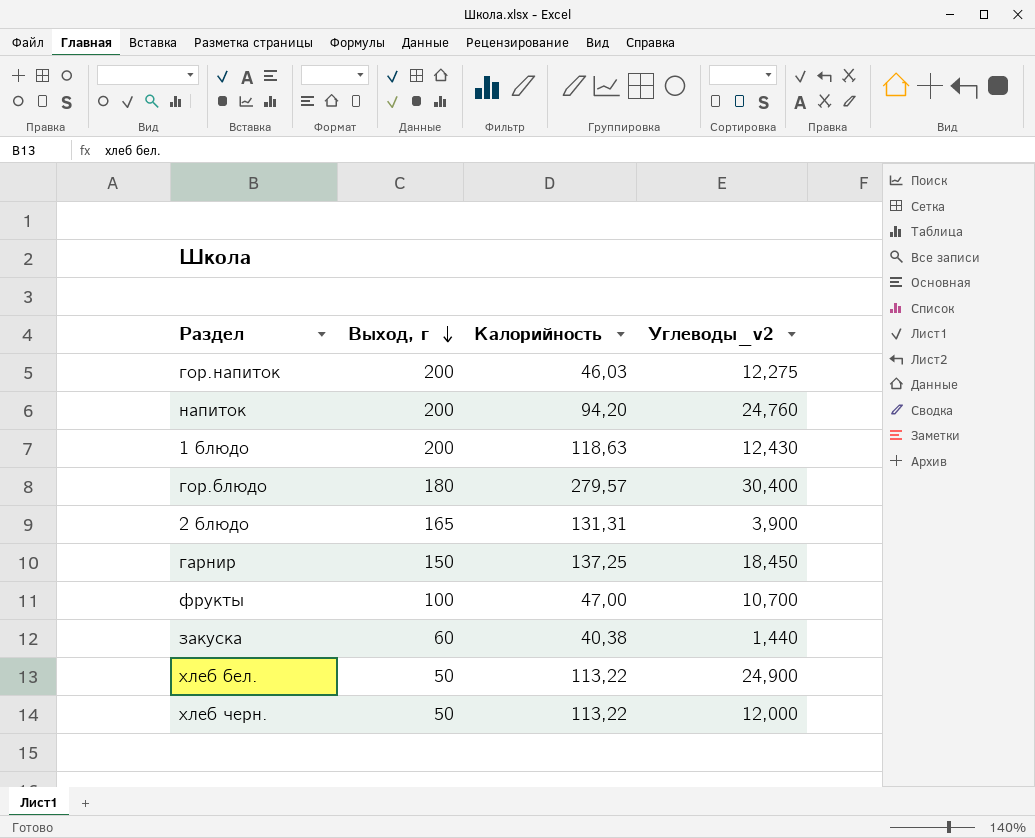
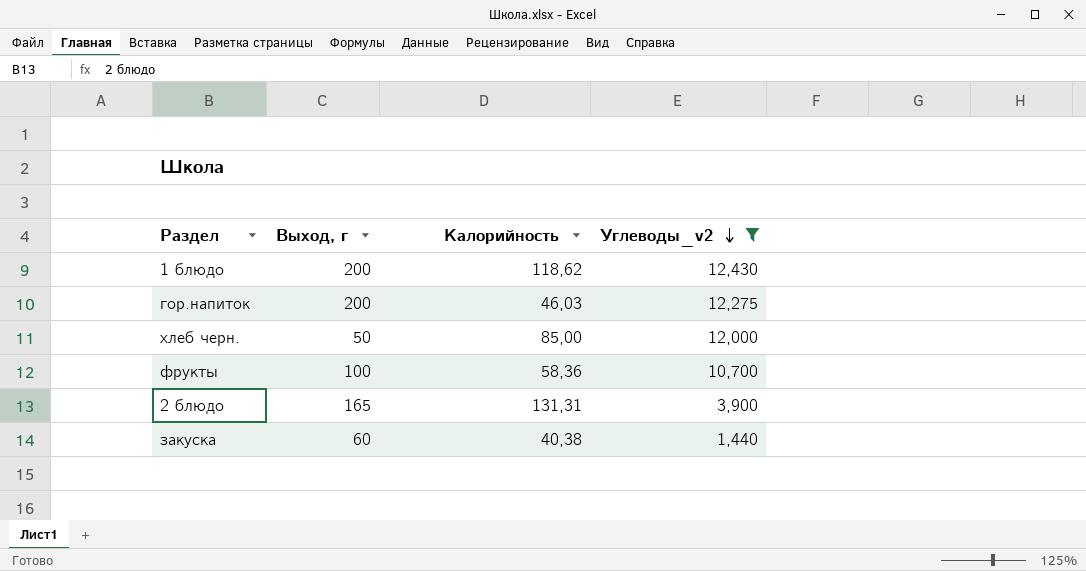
filter: none -> Углеводы_v2 <= 12,430
row order: Выход, г descending -> Углеводы_v2 descending
1 блюдо | Калорийность: 118,63 -> 118,62
хлеб черн. | Калорийность: 113,22 -> 85,00
фрукты | Калорийность: 47,00 -> 58,36

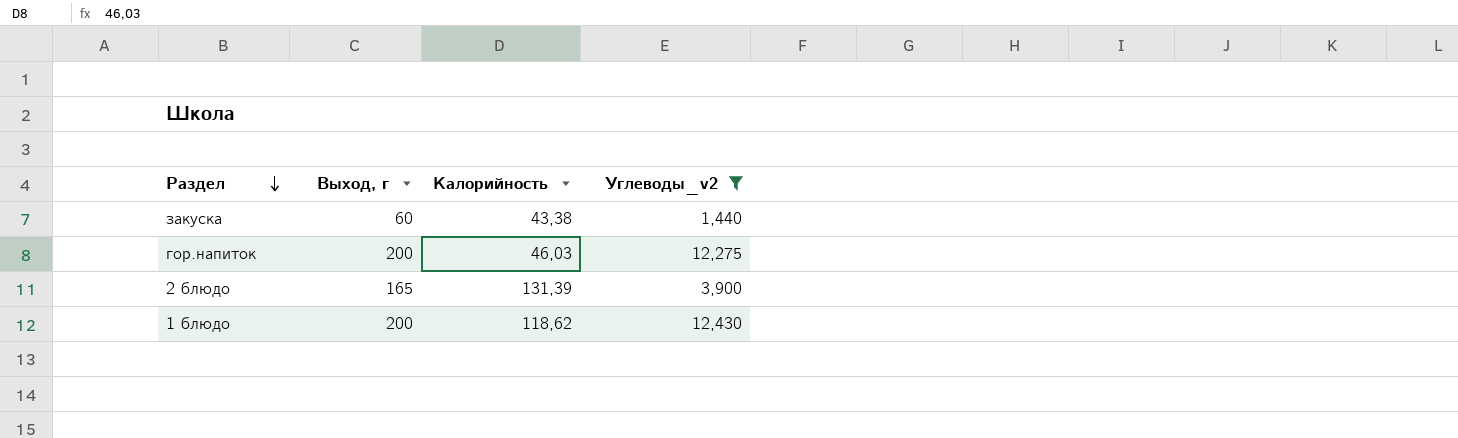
row order: Углеводы_v2 descending -> Раздел descending
row хлеб черн.: 50 | 85,00 | 12,000 -> none
row фрукты: 100 | 58,36 | 10,700 -> none
закуска | Калорийность: 40,38 -> 43,38
2 блюдо | Калорийность: 131,31 -> 131,39

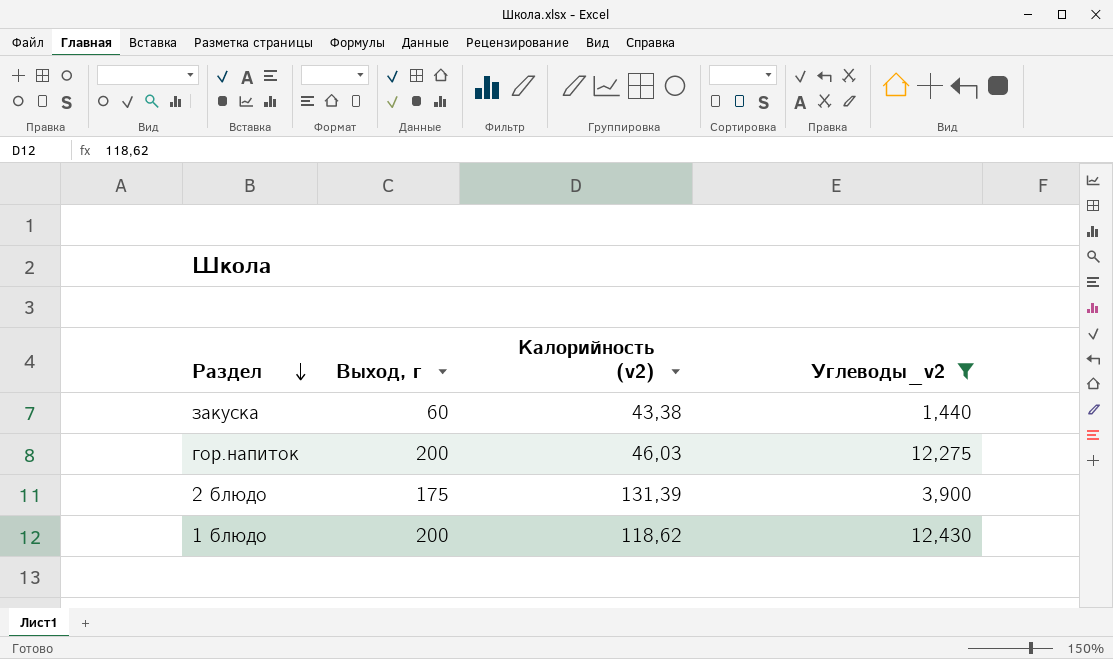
column name: Калорийность -> Калорийность (v2)
2 блюдо | Выход, г: 165 -> 175

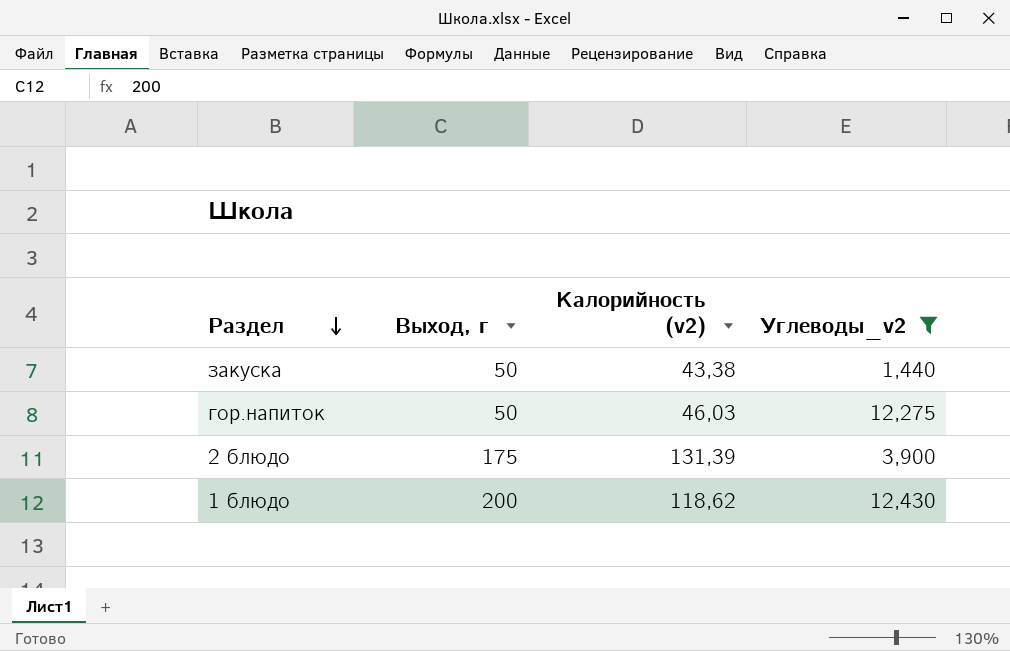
закуска | Выход, г: 60 -> 50
гор.напиток | Выход, г: 200 -> 50

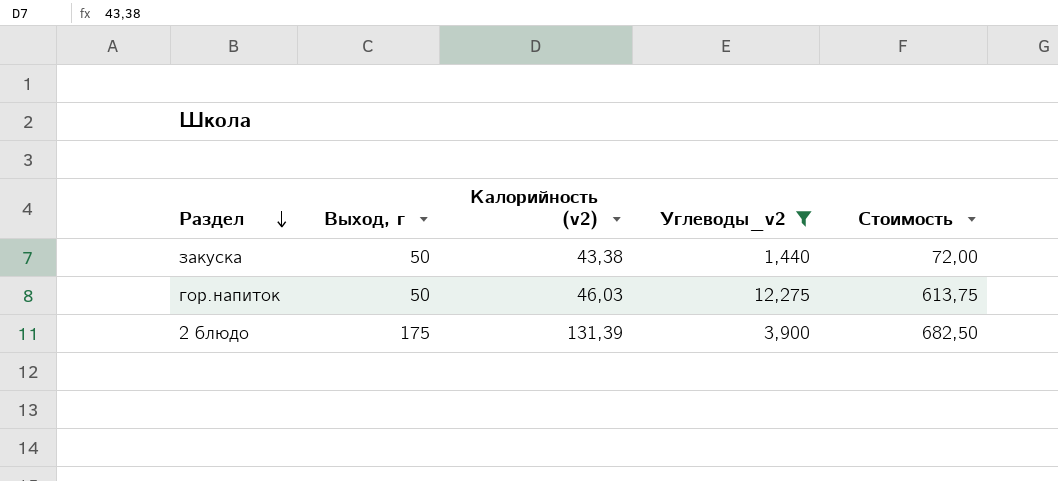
column Стоимость | formula: none -> [Выход, г] * [Углеводы_v2]
row 1 блюдо: 200 | 118,62 | 12,430 -> none

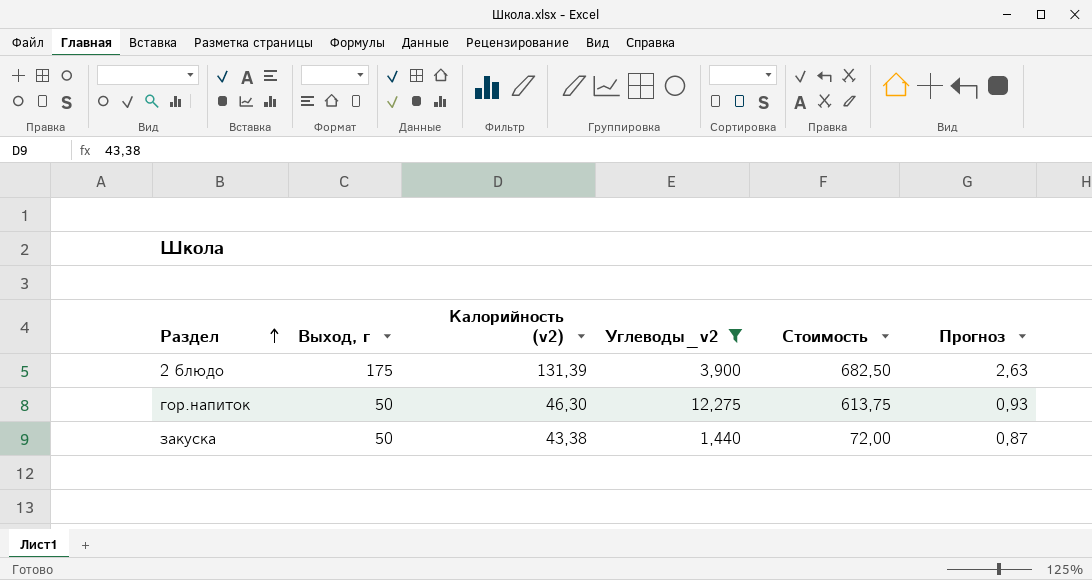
row order: Раздел descending -> Раздел ascending
column Прогноз | formula: none -> [Калорийность (v2)] * 0,02
гор.напиток | Калорийность (v2): 46,03 -> 46,30

